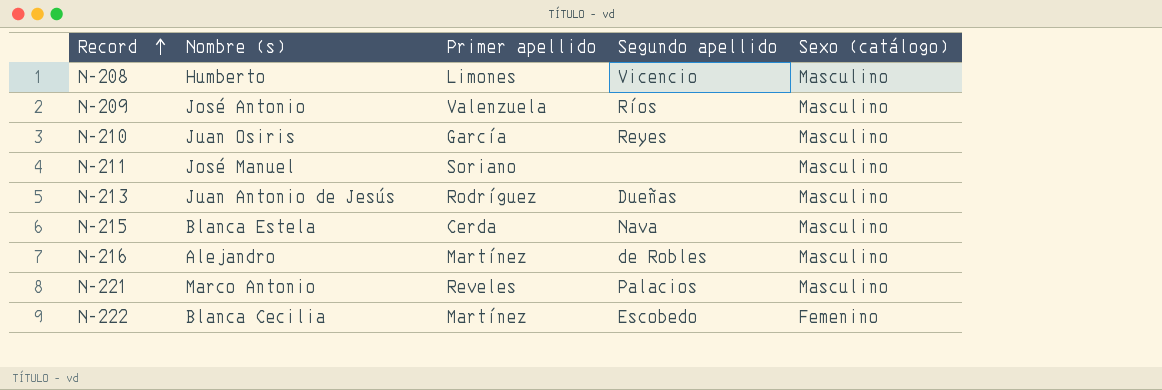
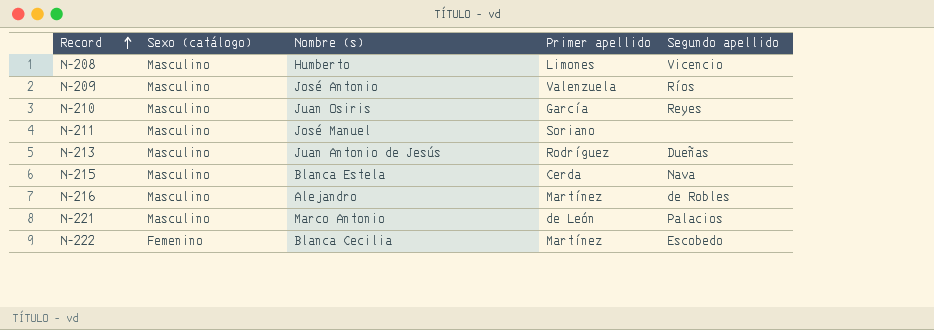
column Sexo (catálogo) | position: 5 -> 2
N-221 | Primer apellido: Reveles -> de León

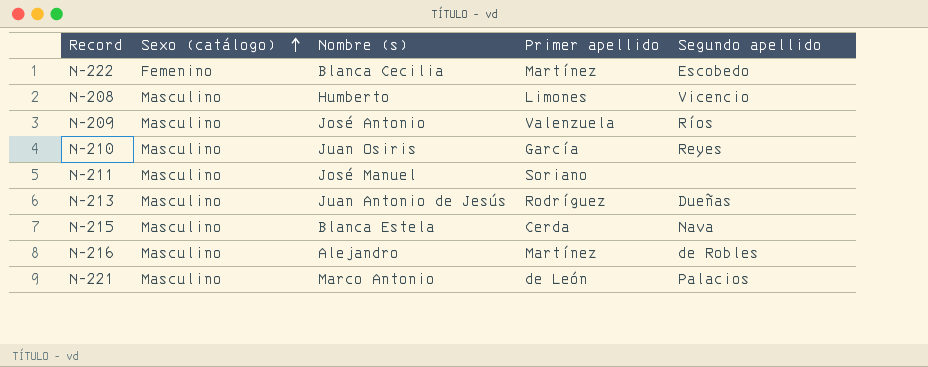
row order: Record ascending -> Sexo (catálogo) ascending

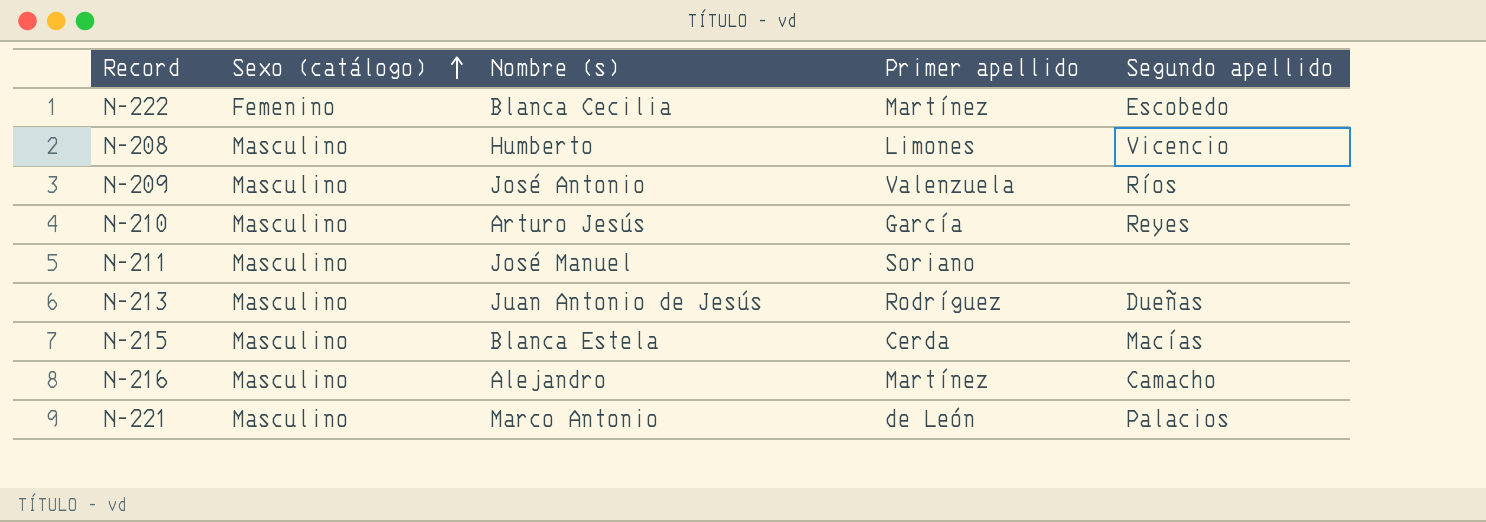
N-210 | Nombre (s): Juan Osiris -> Arturo Jesús
N-215 | Segundo apellido: Nava -> Macías
N-216 | Segundo apellido: de Robles -> Camacho

